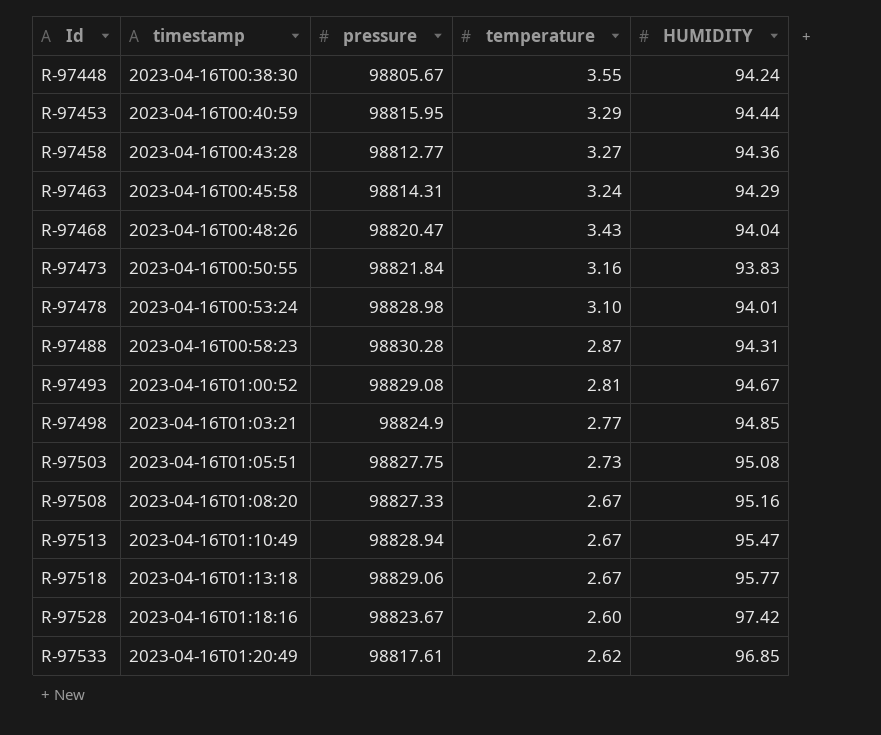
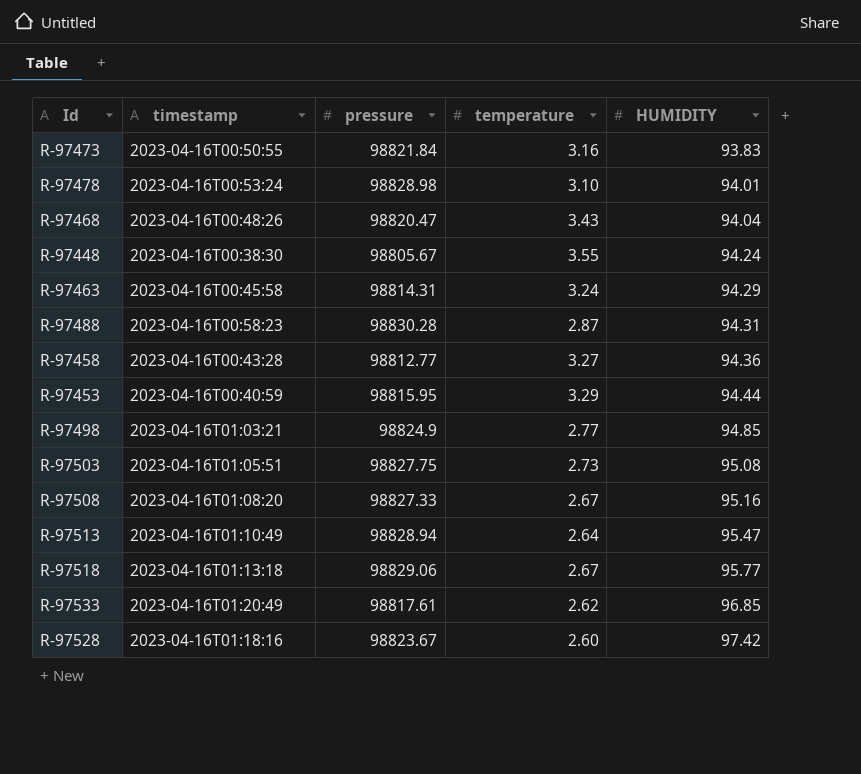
row order: Id ascending -> HUMIDITY ascending
row R-97493: 2023-04-16T01:00:52 | 98829.08 | 2.81 | 94.67 -> none
R-97513 | temperature: 2.67 -> 2.64

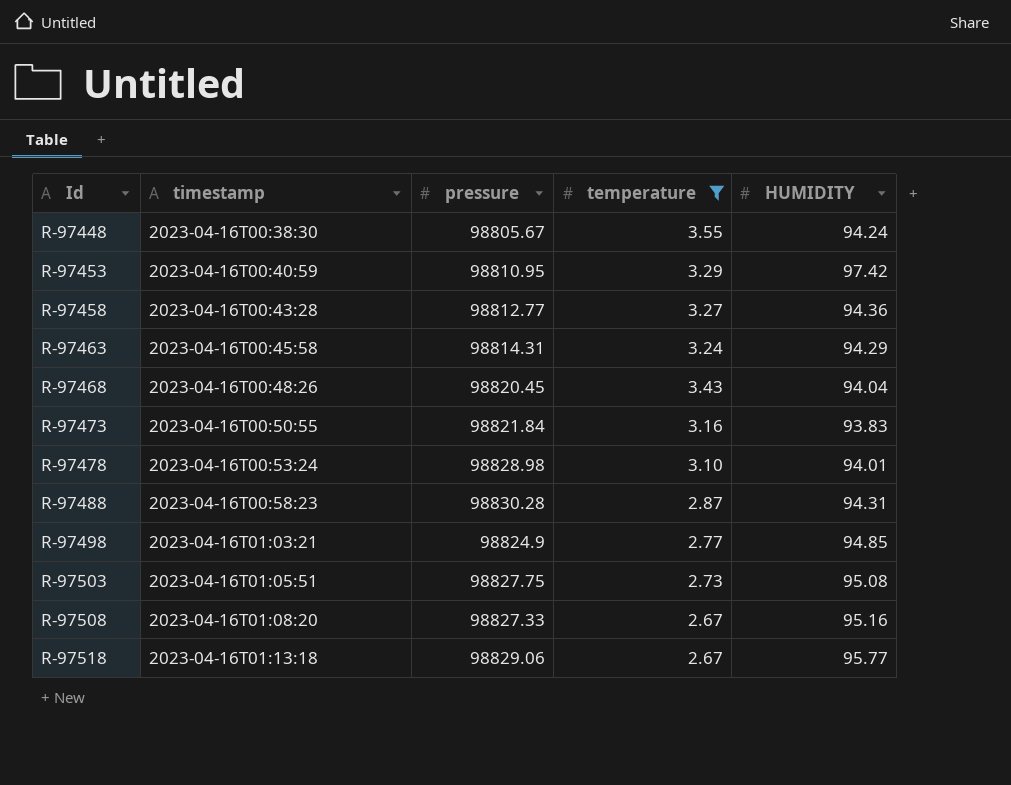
filter: none -> temperature >= 2.67
row order: HUMIDITY ascending -> Id ascending
R-97453 | pressure: 98815.95 -> 98810.95
R-97453 | HUMIDITY: 94.44 -> 97.42
R-97468 | pressure: 98820.47 -> 98820.45

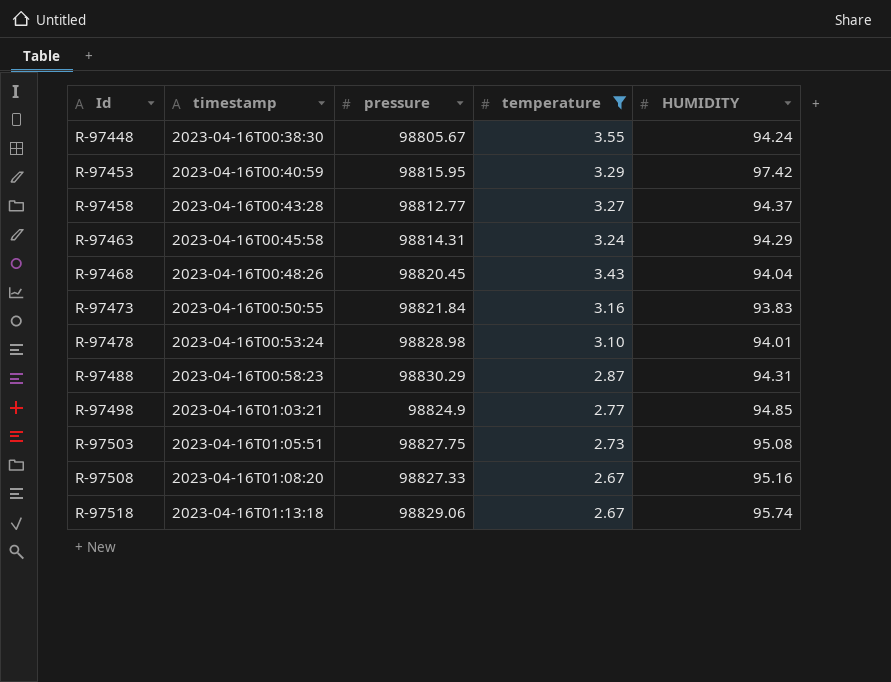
R-97453 | pressure: 98810.95 -> 98815.95
R-97458 | HUMIDITY: 94.36 -> 94.37
R-97488 | pressure: 98830.28 -> 98830.29
R-97518 | HUMIDITY: 95.77 -> 95.74

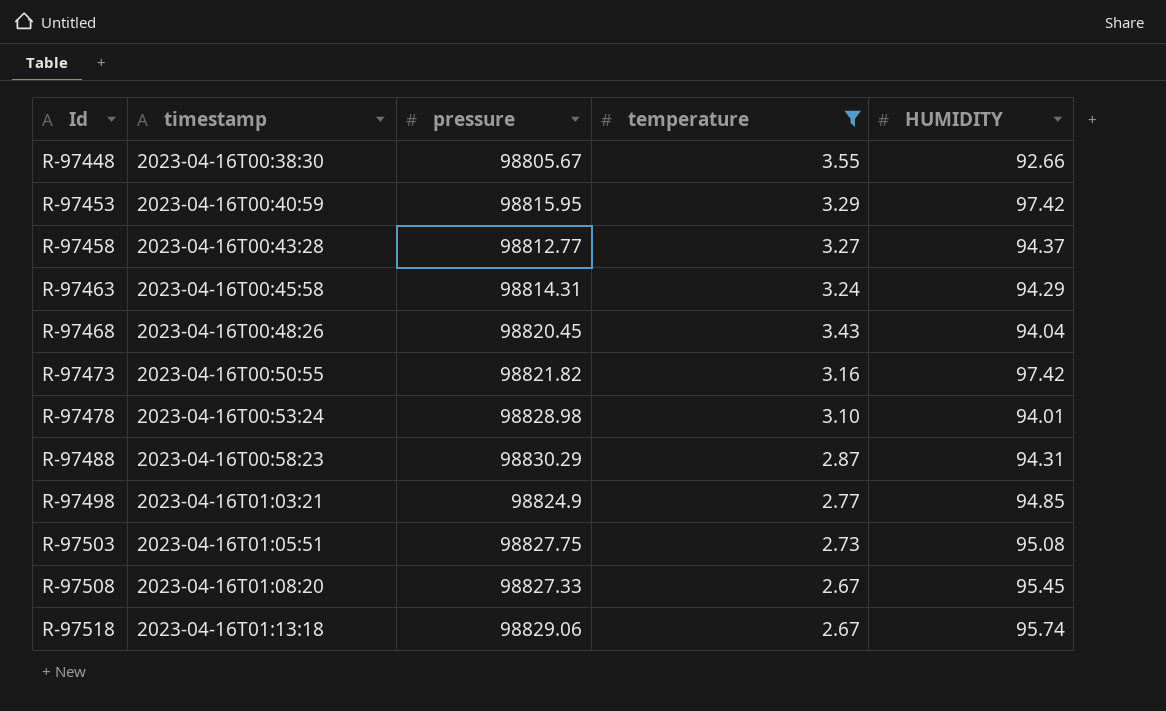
R-97448 | HUMIDITY: 94.24 -> 92.66
R-97473 | pressure: 98821.84 -> 98821.82
R-97473 | HUMIDITY: 93.83 -> 97.42
R-97508 | HUMIDITY: 95.16 -> 95.45

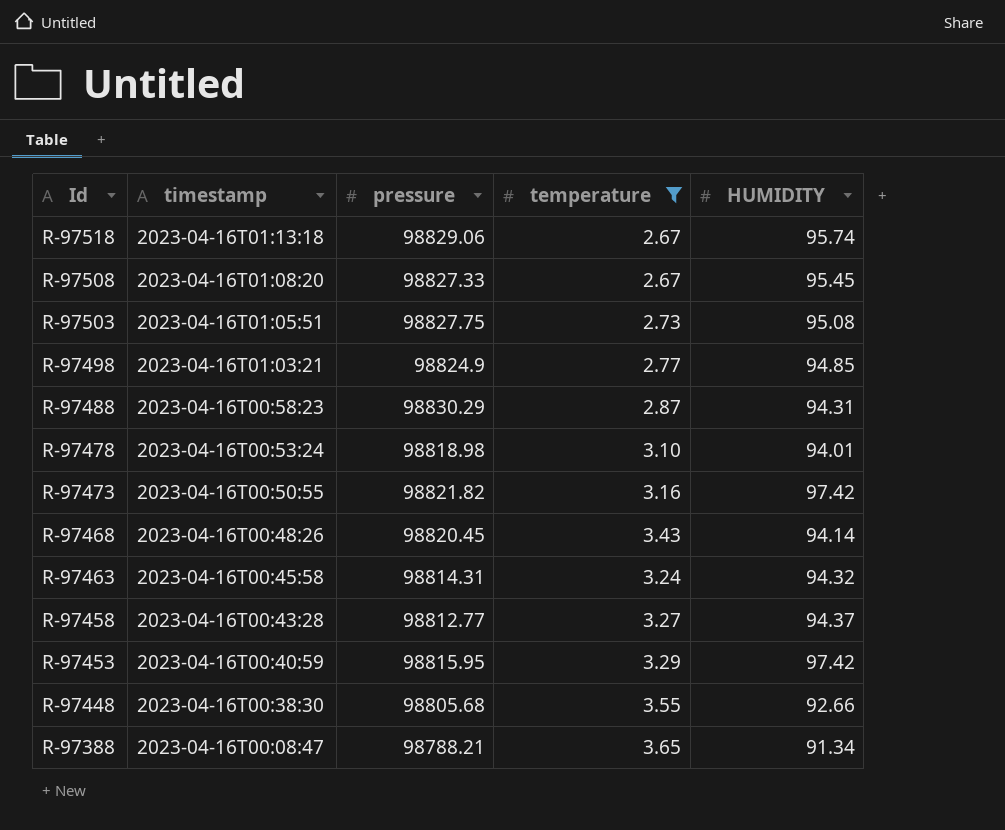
row order: Id ascending -> Id descending
R-97478 | pressure: 98828.98 -> 98818.98
R-97468 | HUMIDITY: 94.04 -> 94.14
R-97463 | HUMIDITY: 94.29 -> 94.32
R-97448 | pressure: 98805.67 -> 98805.68
row R-97388: none -> 2023-04-16T00:08:47 | 98788.21 | 3.65 | 91.34

